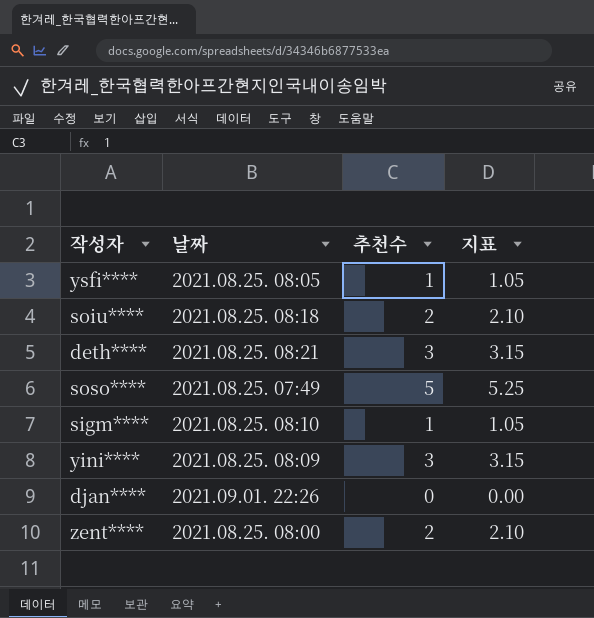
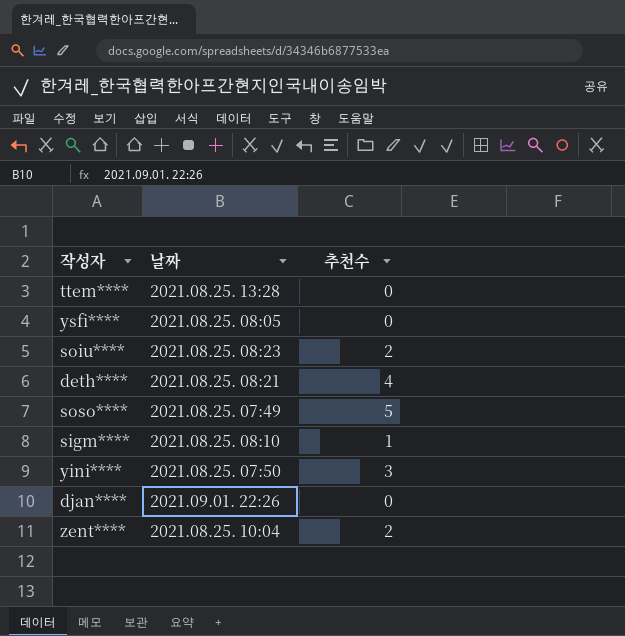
column 지표 | formula: [추천수] * 1.05 -> none
row ttem****: none -> 2021.08.25. 13:28 | 0
ysfi**** | 추천수: 1 -> 0
soiu**** | 날짜: 2021.08.25. 08:18 -> 2021.08.25. 08:23
deth**** | 추천수: 3 -> 4
yini**** | 날짜: 2021.08.25. 08:09 -> 2021.08.25. 07:50
zent**** | 날짜: 2021.08.25. 08:00 -> 2021.08.25. 10:04

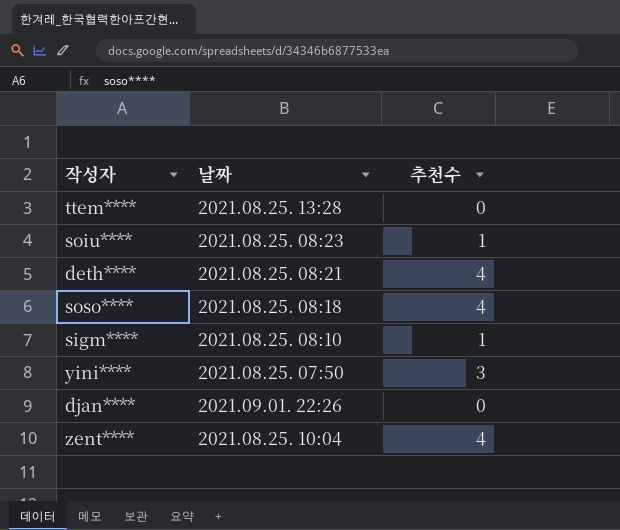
row ysfi****: 2021.08.25. 08:05 | 0 -> none
soiu**** | 추천수: 2 -> 1
soso**** | 날짜: 2021.08.25. 07:49 -> 2021.08.25. 08:18
soso**** | 추천수: 5 -> 4
zent**** | 추천수: 2 -> 4

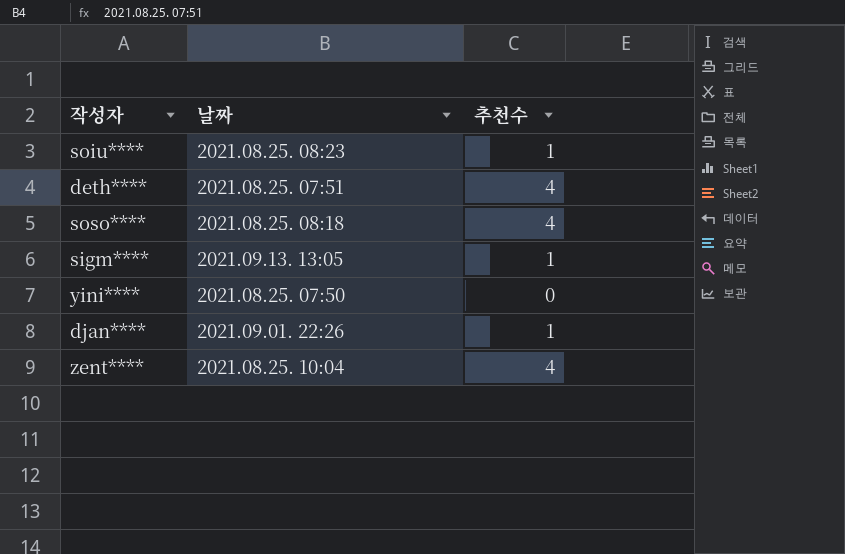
row ttem****: 2021.08.25. 13:28 | 0 -> none
deth**** | 날짜: 2021.08.25. 08:21 -> 2021.08.25. 07:51
sigm**** | 날짜: 2021.08.25. 08:10 -> 2021.09.13. 13:05
yini**** | 추천수: 3 -> 0
djan**** | 추천수: 0 -> 1

